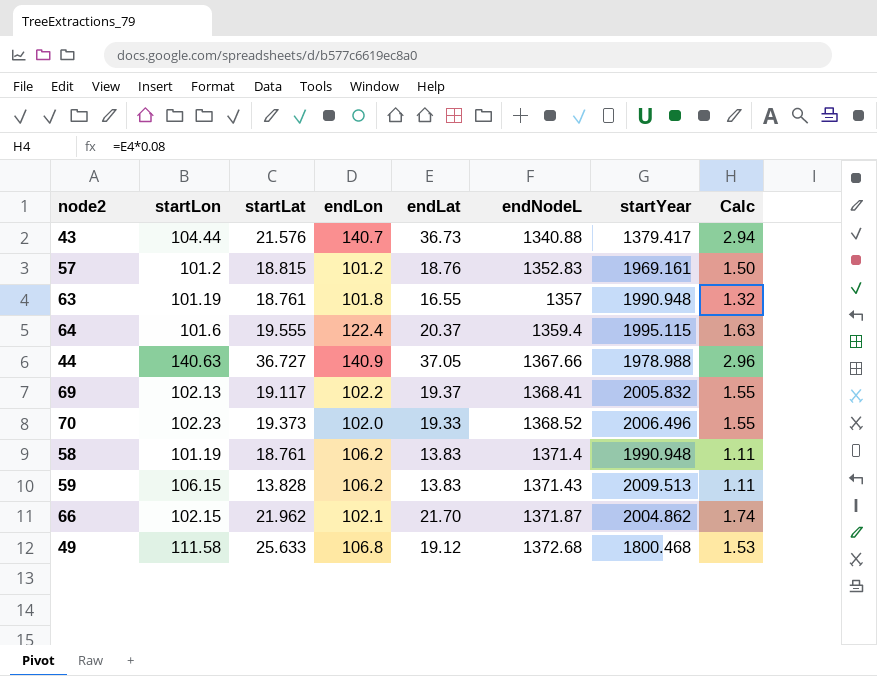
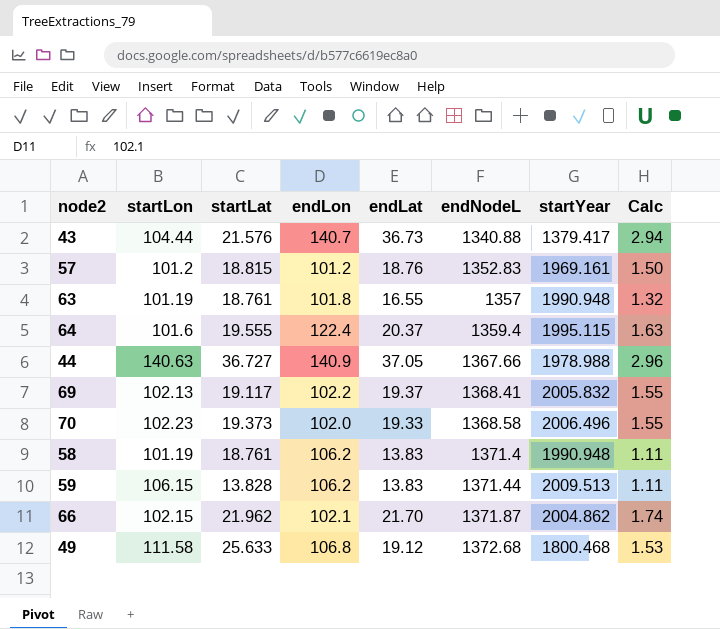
70 | endNodeL: 1368.52 -> 1368.58
59 | endNodeL: 1371.43 -> 1371.44

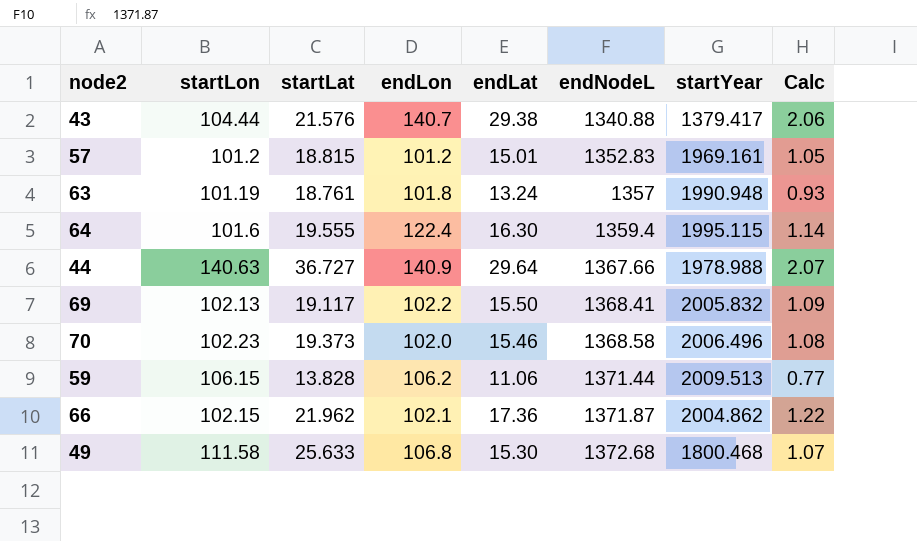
column Calc | formula: [endLat] * 0.08 -> [endLat] * 0.07
row 58: 101.19 | 18.761 | 106.2 | 13.83 | 1371.4 | 1990.948 | 1.11 -> none
43 | endLat: 36.73 -> 29.38
57 | endLat: 18.76 -> 15.01
63 | endLat: 16.55 -> 13.24
64 | endLat: 20.37 -> 16.30
44 | endLat: 37.05 -> 29.64
69 | endLat: 19.37 -> 15.50
70 | endLat: 19.33 -> 15.46
59 | endLat: 13.83 -> 11.06
66 | endLat: 21.70 -> 17.36
49 | endLat: 19.12 -> 15.30

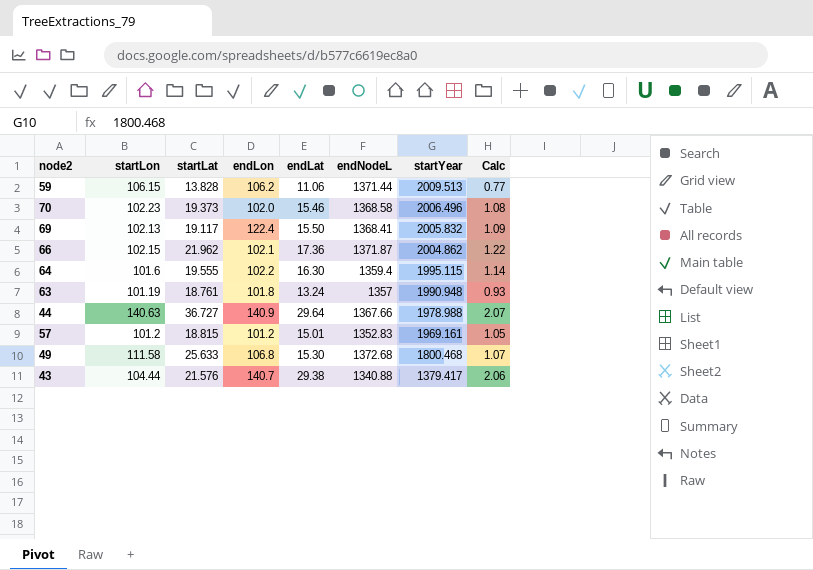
row order: endNodeL ascending -> startYear descending
69 | endLon: 102.2 -> 122.4
64 | endLon: 122.4 -> 102.2

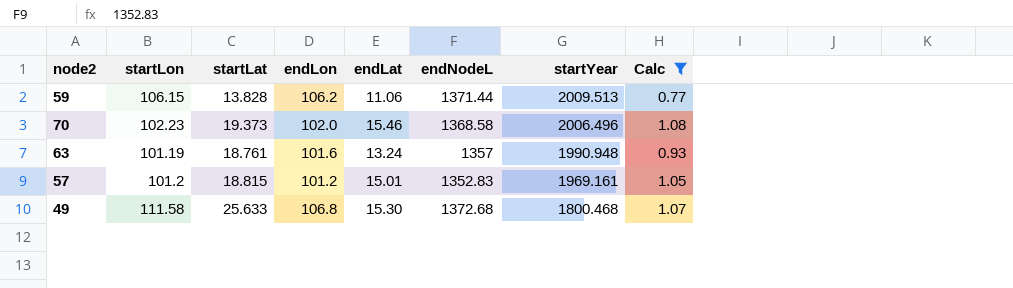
filter: none -> Calc <= 1.08
63 | endLon: 101.8 -> 101.6

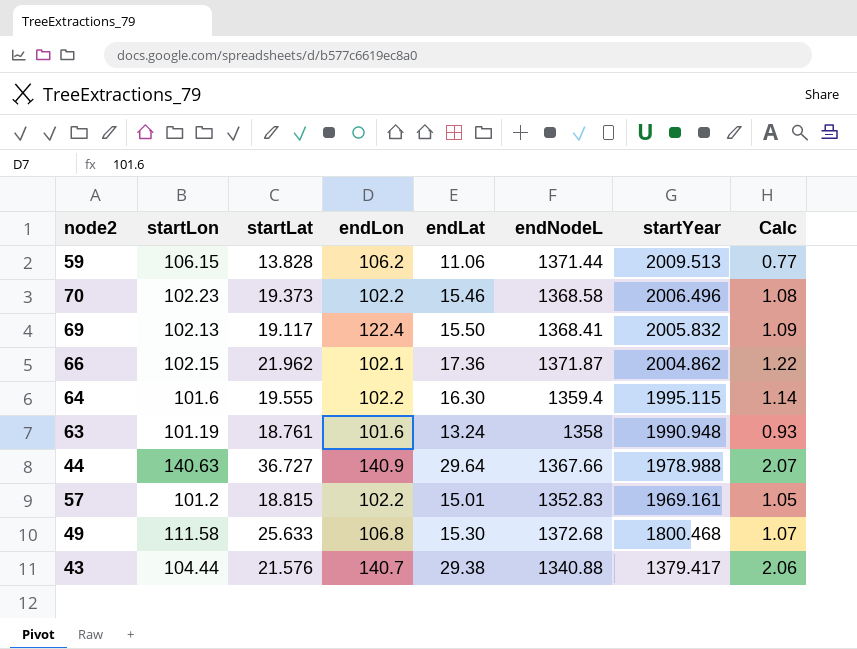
filter: Calc <= 1.08 -> none
70 | endLon: 102.0 -> 102.2
63 | endNodeL: 1357 -> 1358
57 | endLon: 101.2 -> 102.2

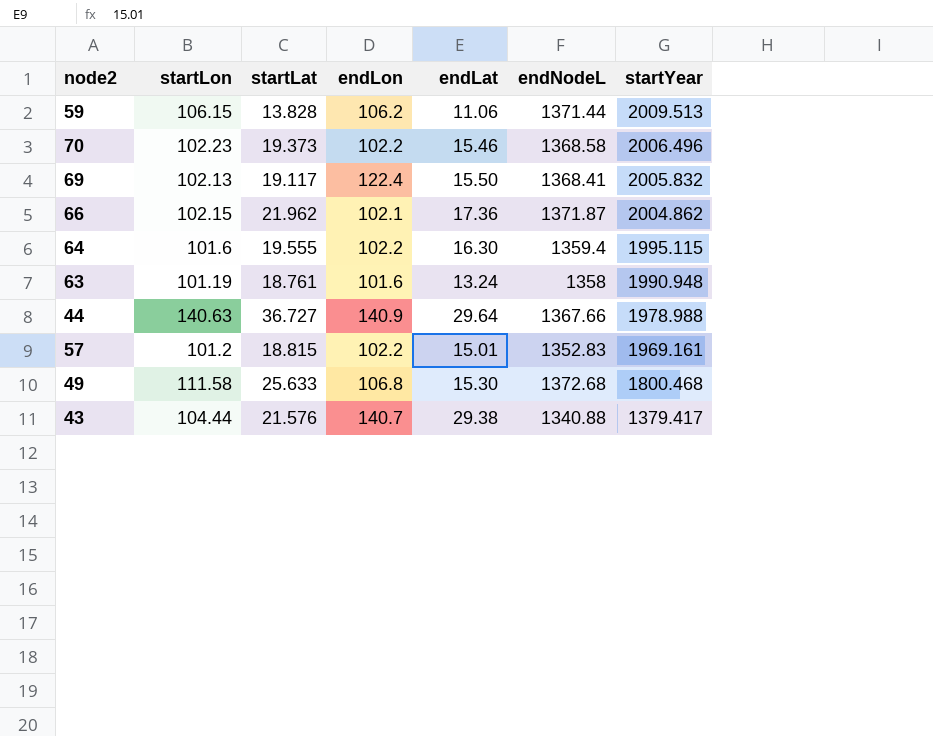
column Calc | formula: [endLat] * 0.07 -> none

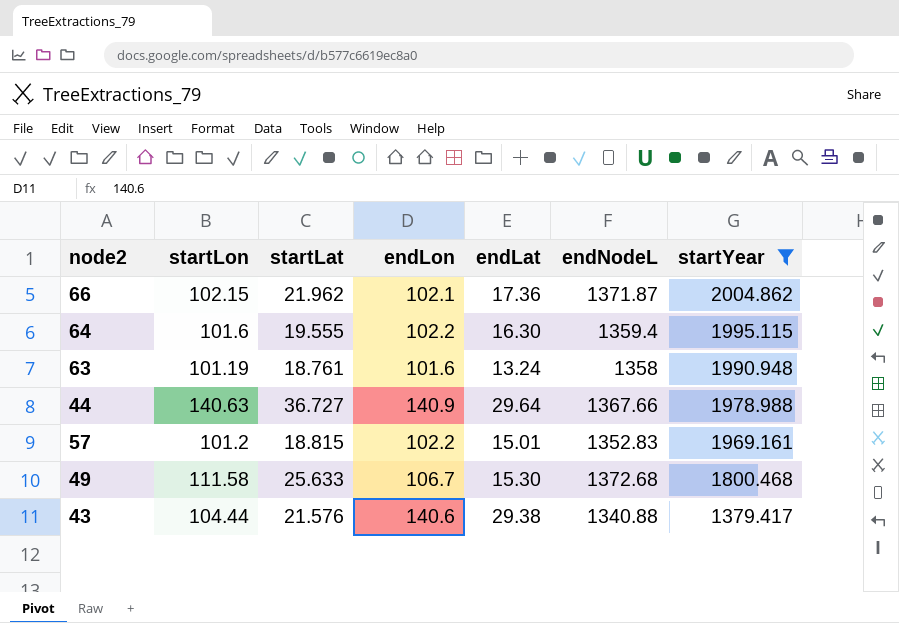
filter: none -> startYear <= 2004.862
49 | endLon: 106.8 -> 106.7
43 | endLon: 140.7 -> 140.6

